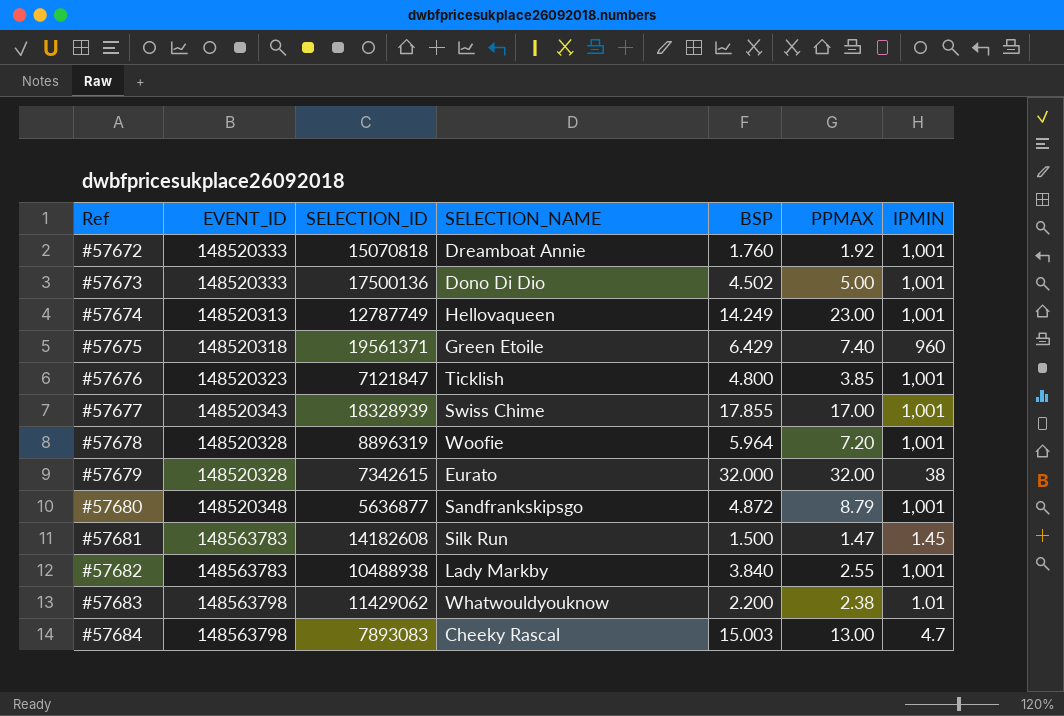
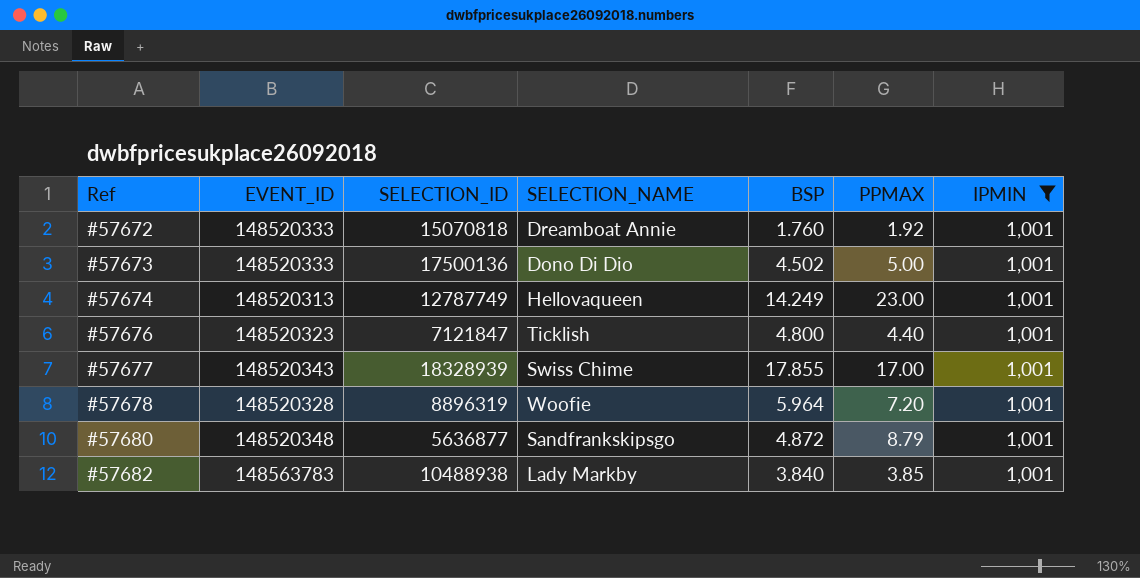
filter: none -> IPMIN = 1,001
#57676 | PPMAX: 3.85 -> 4.40
#57682 | PPMAX: 2.55 -> 3.85

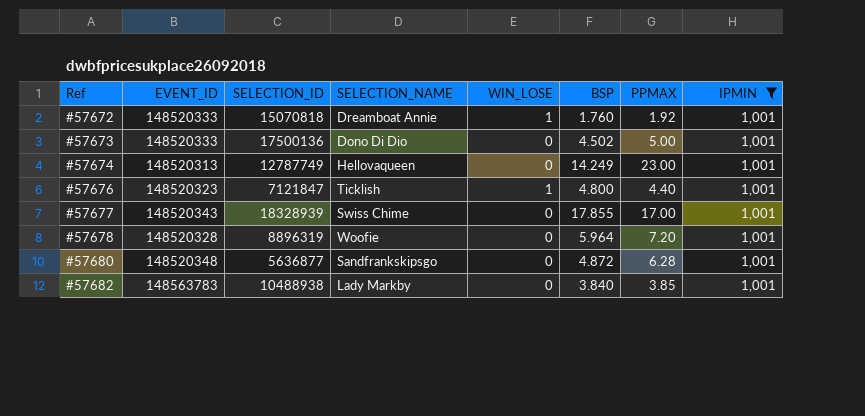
column WIN_LOSE | position: none -> 5
#57680 | PPMAX: 8.79 -> 6.28

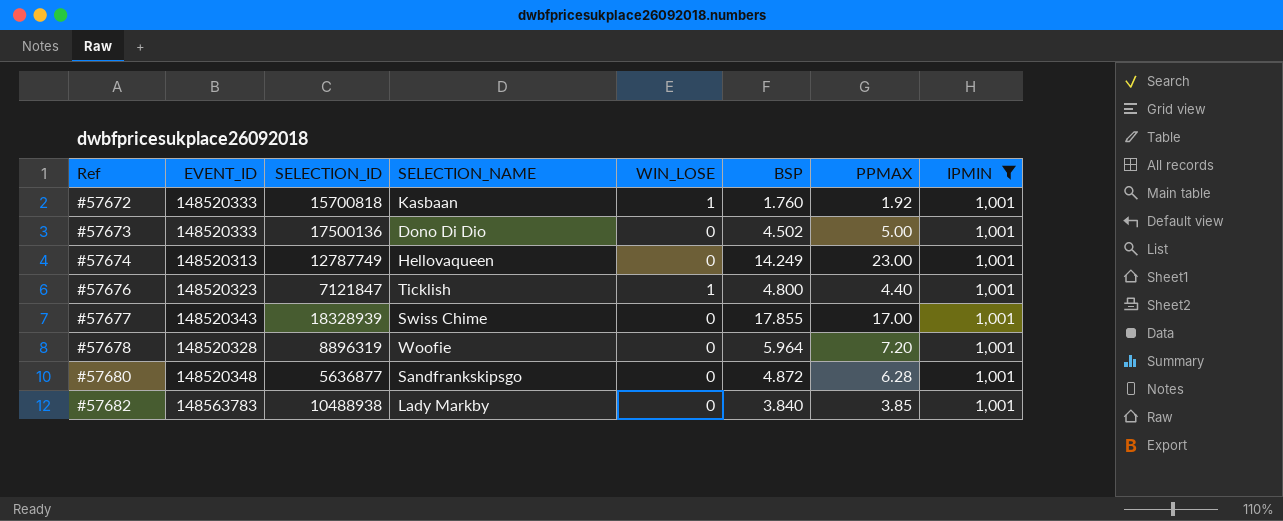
#57672 | SELECTION_ID: 15070818 -> 15700818
#57672 | SELECTION_NAME: Dreamboat Annie -> Kasbaan

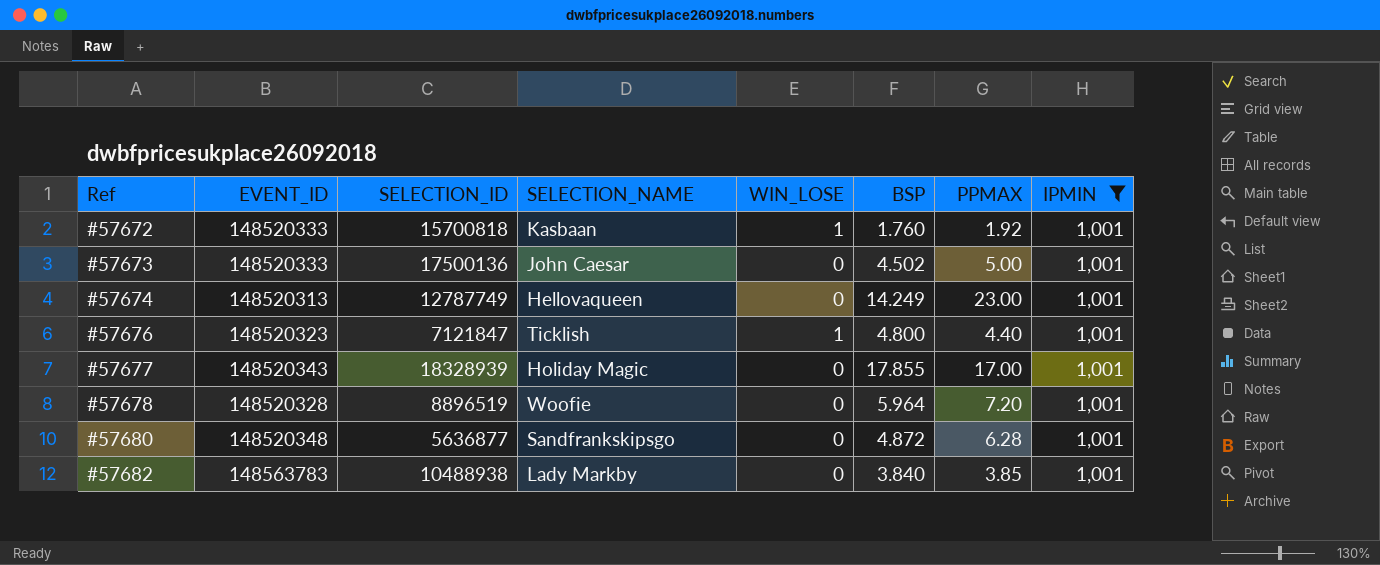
#57673 | SELECTION_NAME: Dono Di Dio -> John Caesar
#57677 | SELECTION_NAME: Swiss Chime -> Holiday Magic
#57678 | SELECTION_ID: 8896319 -> 8896519

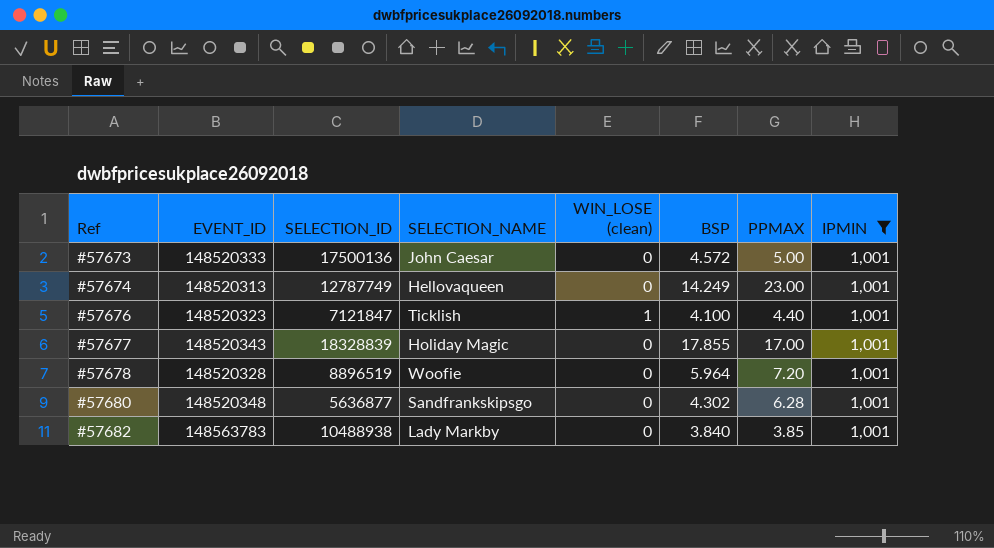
column name: WIN_LOSE -> WIN_LOSE (clean)
row #57672: 148520333 | 15700818 | Kasbaan | 1 | 1.760 | 1.92 | 1,001 -> none
#57673 | BSP: 4.502 -> 4.572
#57676 | BSP: 4.800 -> 4.100
#57677 | SELECTION_ID: 18328939 -> 18328839
#57680 | BSP: 4.872 -> 4.302

